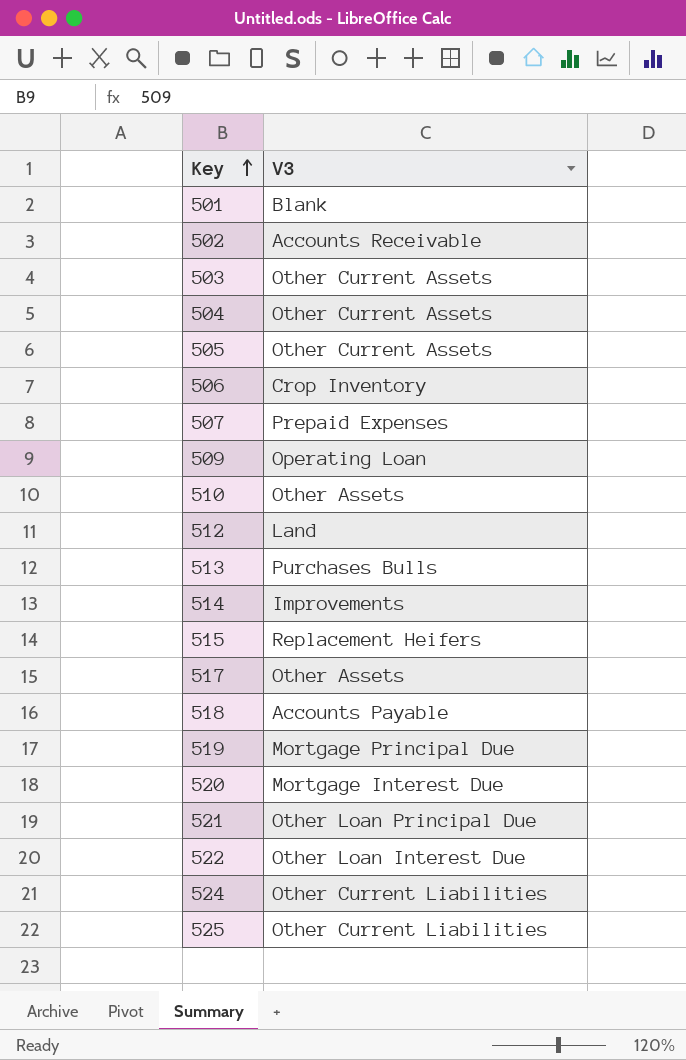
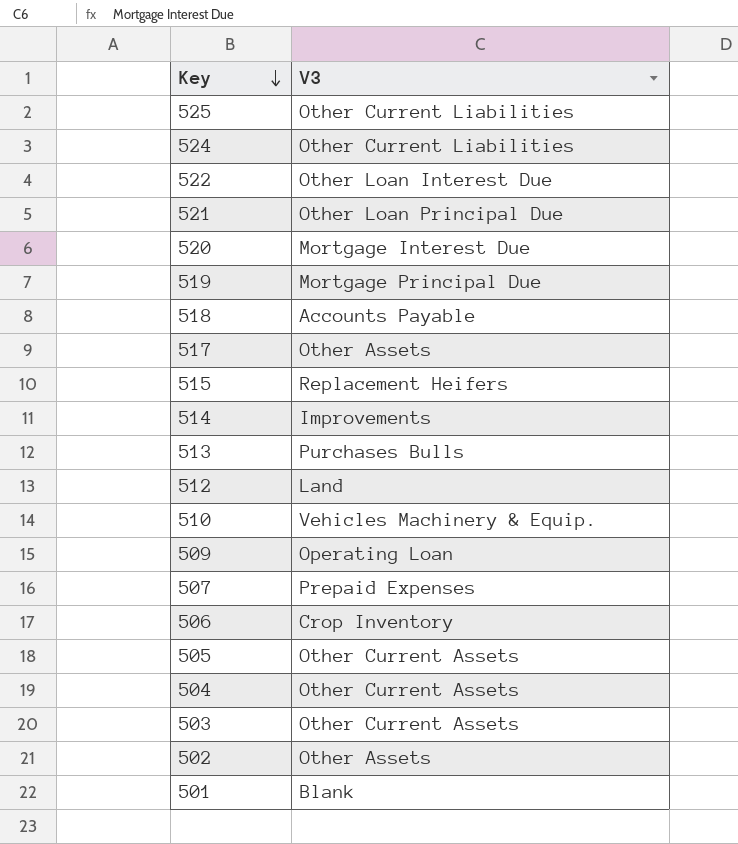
row order: Key ascending -> Key descending
510 | V3: Other Assets -> Vehicles Machinery & Equip.
502 | V3: Accounts Receivable -> Other Assets

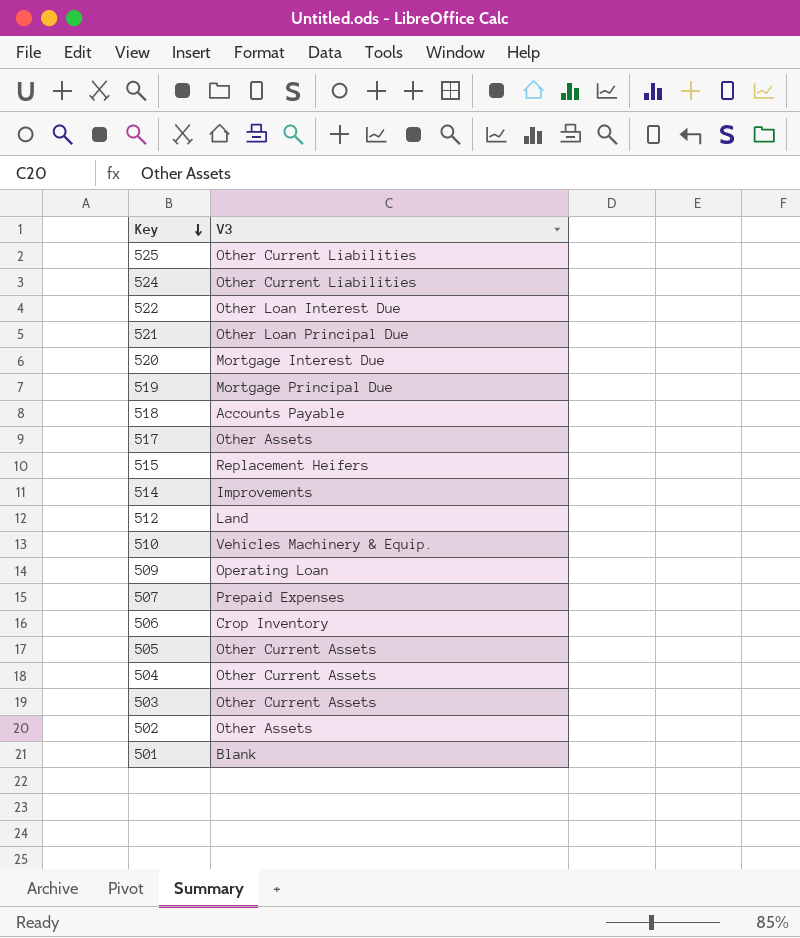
row 513: Purchases Bulls -> none

